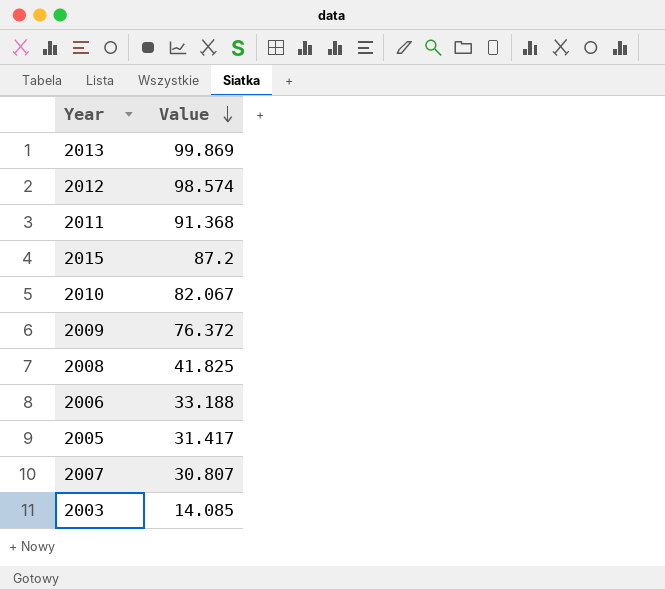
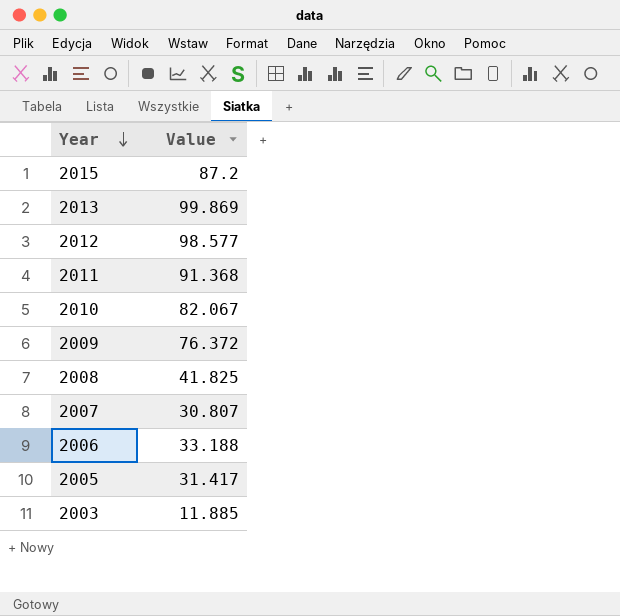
row order: Value descending -> Year descending
2012 | Value: 98.574 -> 98.577
2003 | Value: 14.085 -> 11.885

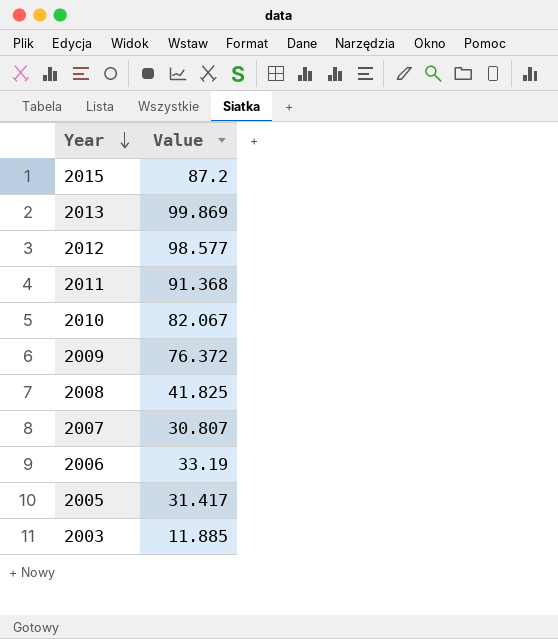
2006 | Value: 33.188 -> 33.19

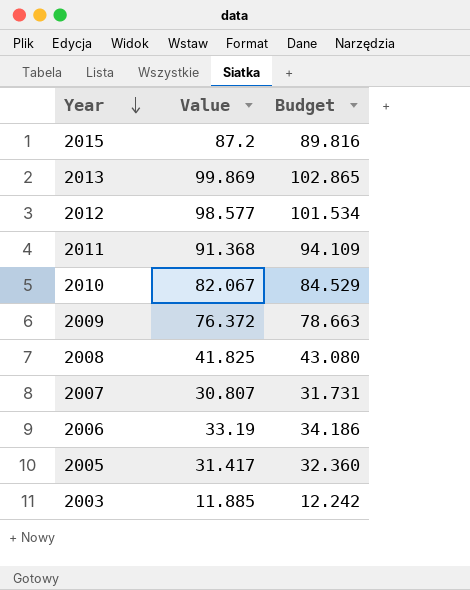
column Budget | formula: none -> [Value] * 1.03

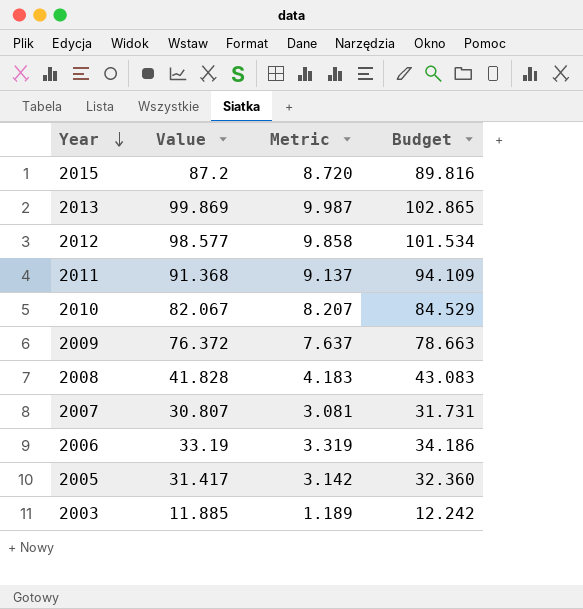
column Metric | formula: none -> [Value] * 0.1
2008 | Value: 41.825 -> 41.828
2008 | Budget: 43.080 -> 43.083

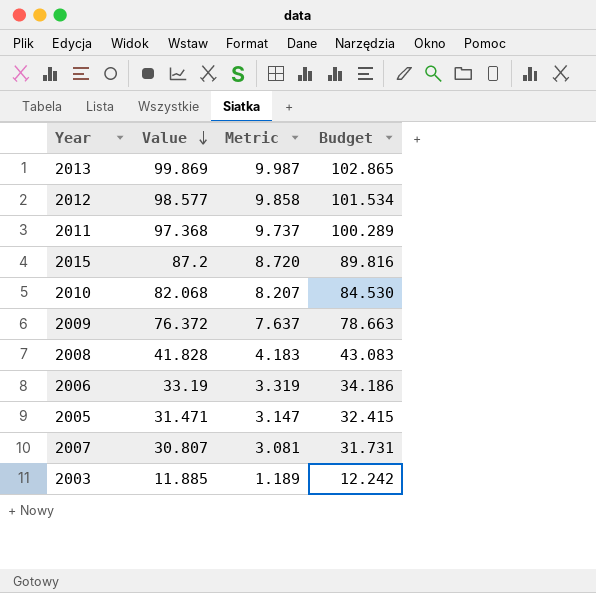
row order: Year descending -> Value descending
2011 | Value: 91.368 -> 97.368
2011 | Metric: 9.137 -> 9.737
2011 | Budget: 94.109 -> 100.289
2010 | Value: 82.067 -> 82.068
2010 | Budget: 84.529 -> 84.530
2005 | Value: 31.417 -> 31.471
2005 | Metric: 3.142 -> 3.147
2005 | Budget: 32.360 -> 32.415

